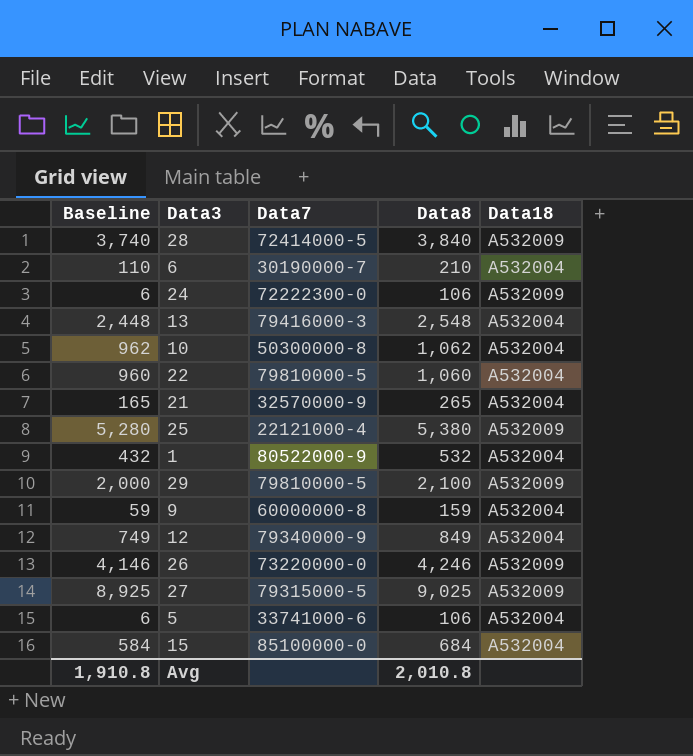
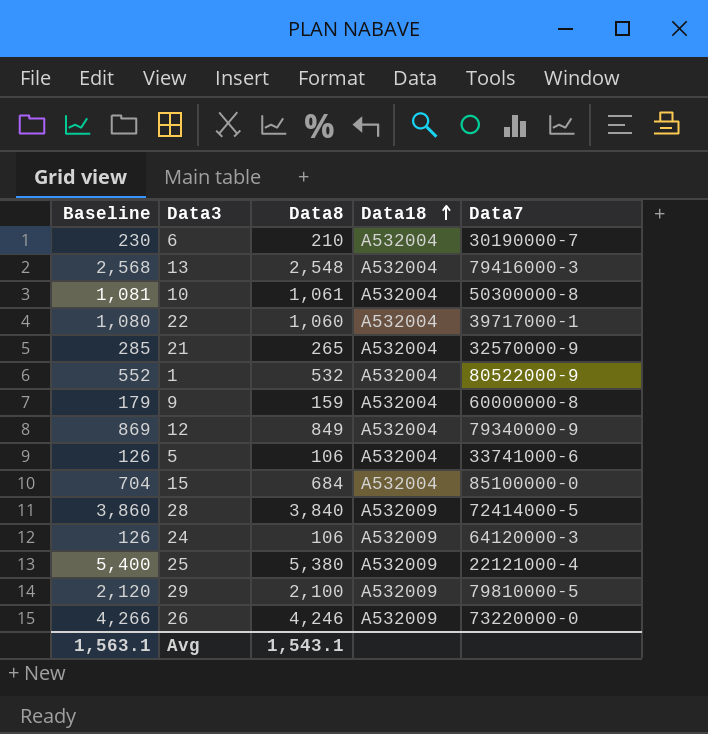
row order: none -> Data18 ascending
column Baseline | formula: [Data8] - 100 -> [Data8] + 20
column Data7 | position: 3 -> 5
row 27: 8,925 | 79315000-5 | 9,025 | A532009 -> none
10 | Data8: 1,062 -> 1,061
22 | Data7: 79810000-5 -> 39717000-1
24 | Data7: 72222300-0 -> 64120000-3
Avg | Baseline: 1,910.8 -> 1,563.1
Avg | Data8: 2,010.8 -> 1,543.1

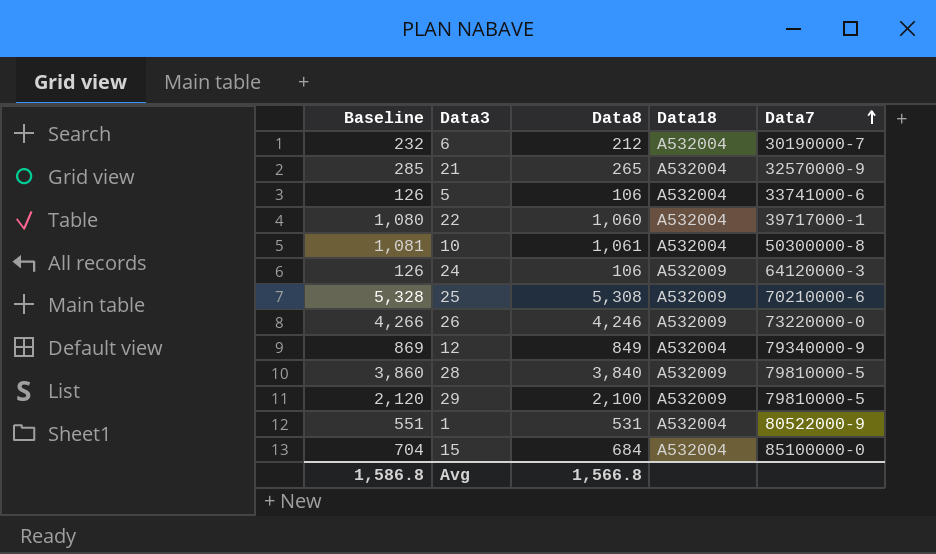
row order: Data18 ascending -> Data7 ascending
row 13: 2,568 | 2,548 | A532004 | 79416000-3 -> none
row 9: 179 | 159 | A532004 | 60000000-8 -> none
6 | Baseline: 230 -> 232
6 | Data8: 210 -> 212
25 | Baseline: 5,400 -> 5,328
25 | Data8: 5,380 -> 5,308
25 | Data7: 22121000-4 -> 70210000-6
28 | Data7: 72414000-5 -> 79810000-5
1 | Baseline: 552 -> 551
1 | Data8: 532 -> 531
Avg | Baseline: 1,563.1 -> 1,586.8
Avg | Data8: 1,543.1 -> 1,566.8

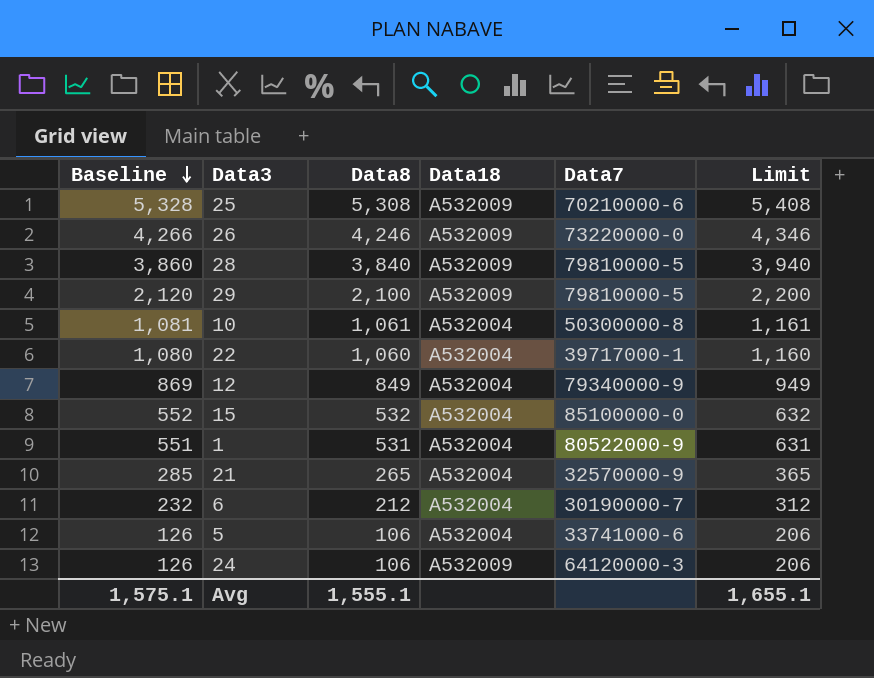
row order: Data7 ascending -> Baseline descending
column Limit | formula: none -> [Data8] + 100
15 | Baseline: 704 -> 552
15 | Data8: 684 -> 532
Avg | Baseline: 1,586.8 -> 1,575.1
Avg | Data8: 1,566.8 -> 1,555.1

